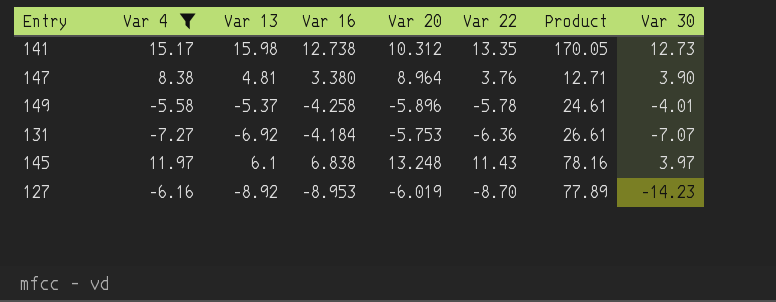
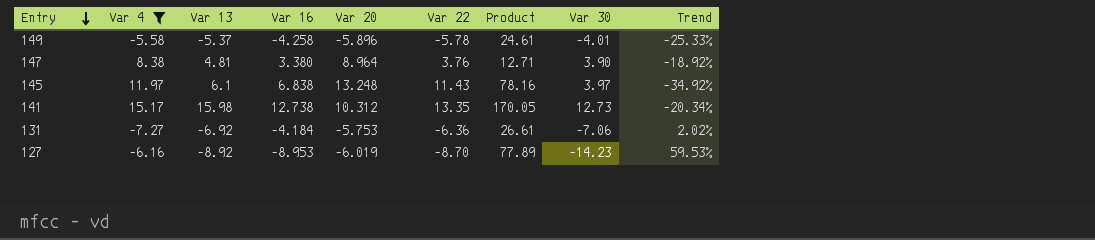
row order: none -> Entry descending
column Trend | formula: none -> ([Var 30] - [Var 13]) / [Var 13]
131 | Var 30: -7.07 -> -7.06

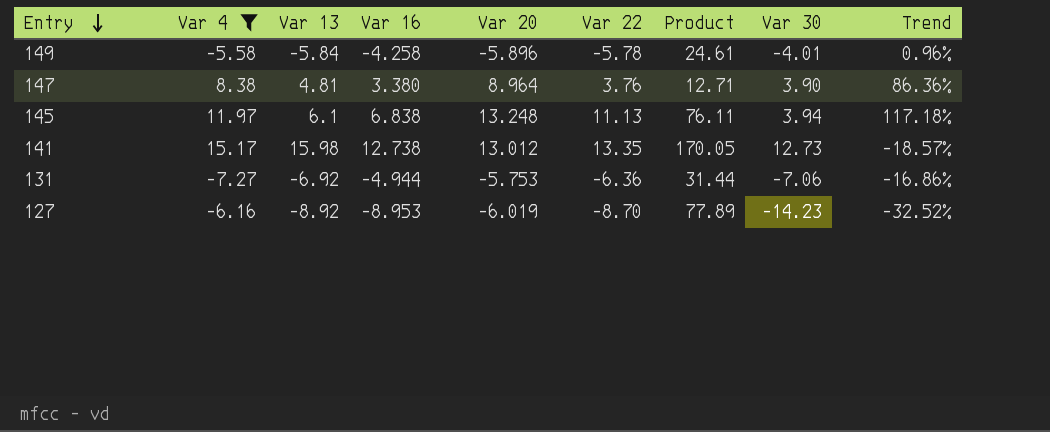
column Trend | formula: ([Var 30] - [Var 13]) / [Var 13] -> ([Var 20] - [Var 13]) / [Var 13]
149 | Var 13: -5.37 -> -5.84
145 | Var 22: 11.43 -> 11.13
145 | Product: 78.16 -> 76.11
145 | Var 30: 3.97 -> 3.94
141 | Var 20: 10.312 -> 13.012
131 | Var 16: -4.184 -> -4.944
131 | Product: 26.61 -> 31.44

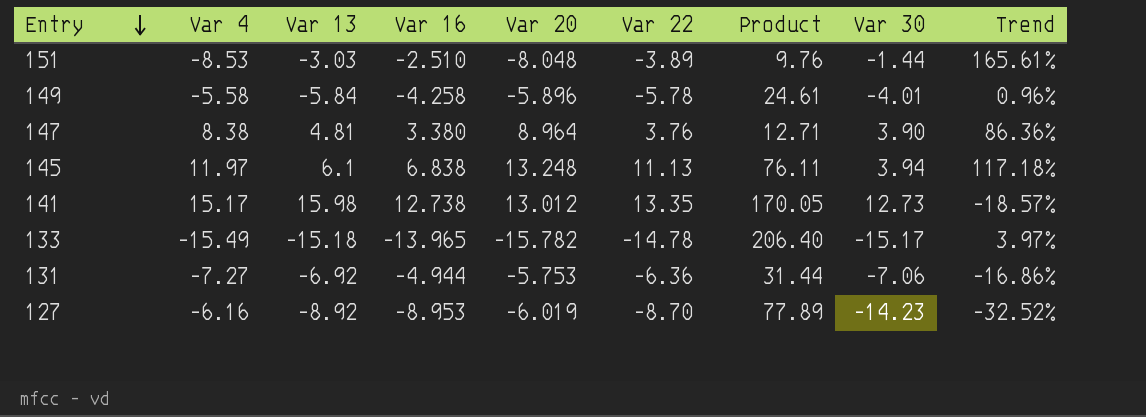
filter: Var 4 >= -7.27 -> none

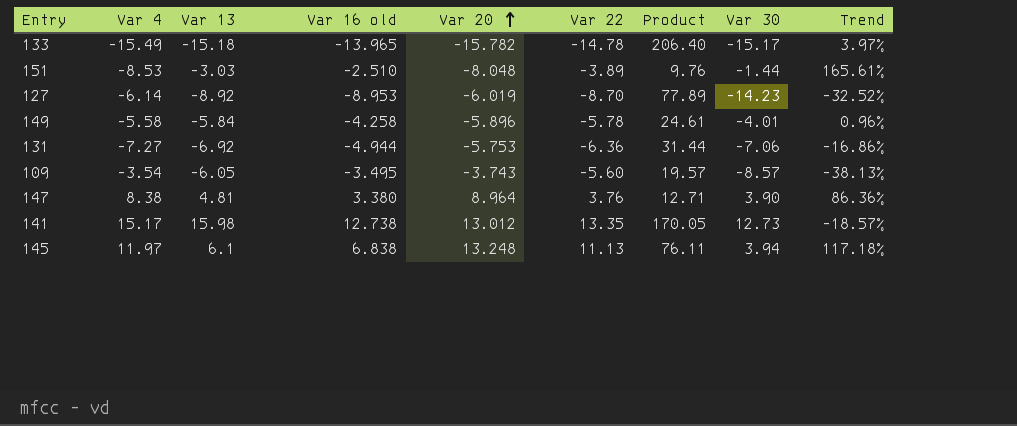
row order: Entry descending -> Var 20 ascending
column name: Var 16 -> Var 16 old
127 | Var 4: -6.16 -> -6.14
row 109: none -> -3.54 | -6.05 | -3.495 | -3.743 | -5.60 | 19.57 | -8.57 | -38.13%

